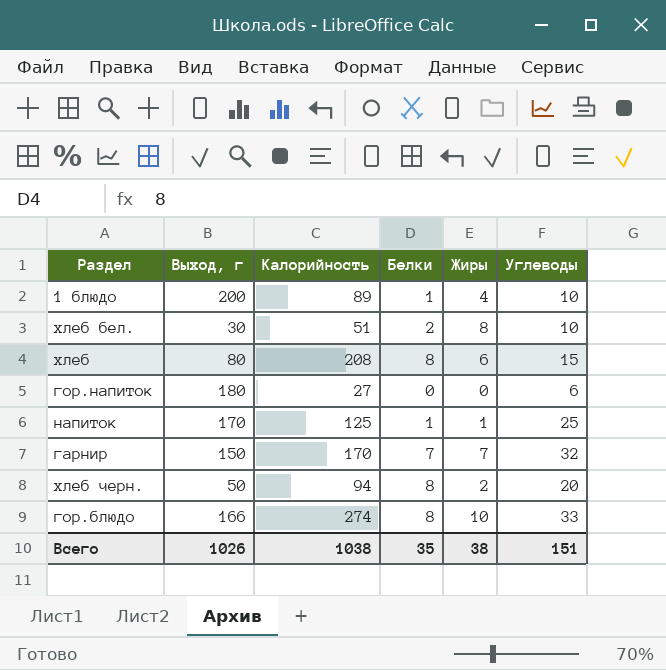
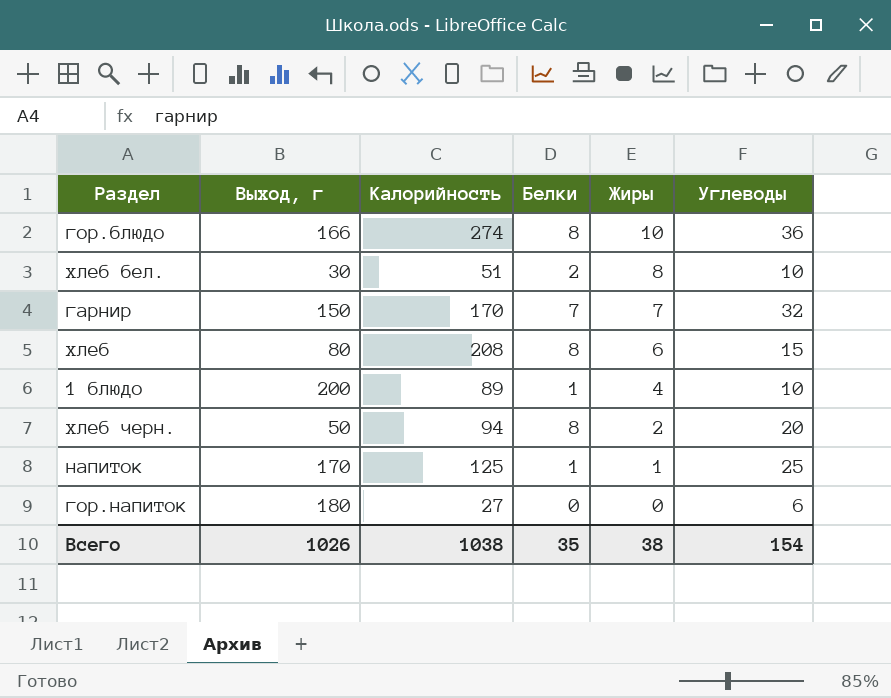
row order: none -> Жиры descending
гор.блюдо | Углеводы: 33 -> 36
Всего | Углеводы: 151 -> 154

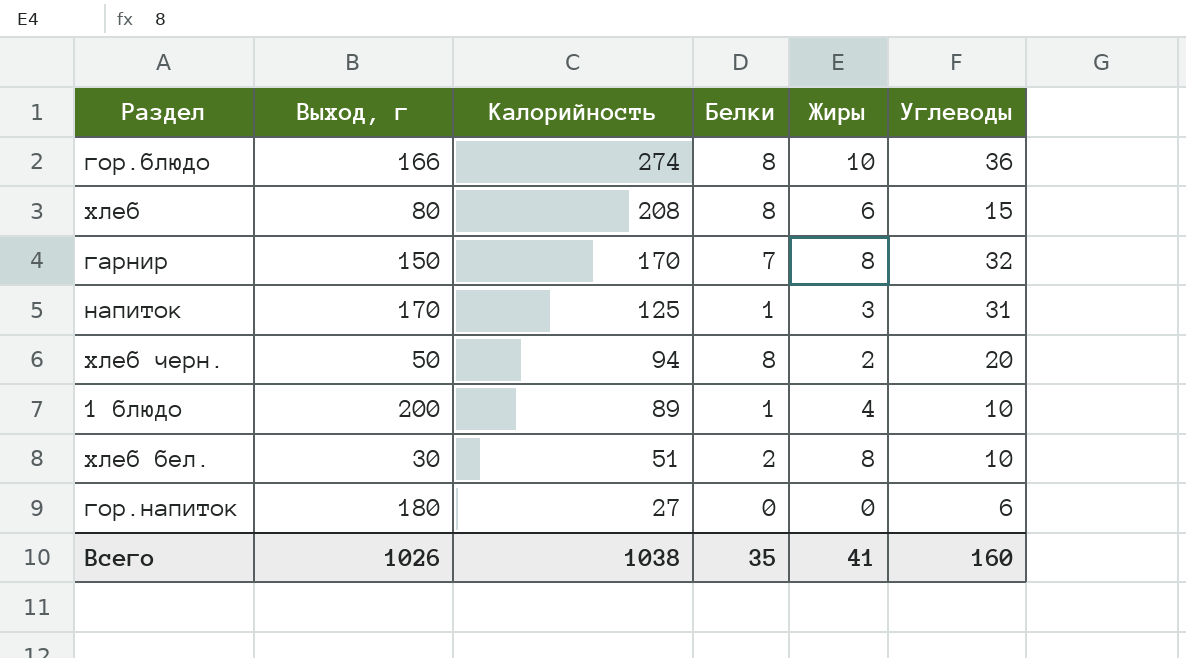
row order: Жиры descending -> Калорийность descending
гарнир | Жиры: 7 -> 8
напиток | Жиры: 1 -> 3
напиток | Углеводы: 25 -> 31
Всего | Жиры: 38 -> 41
Всего | Углеводы: 154 -> 160

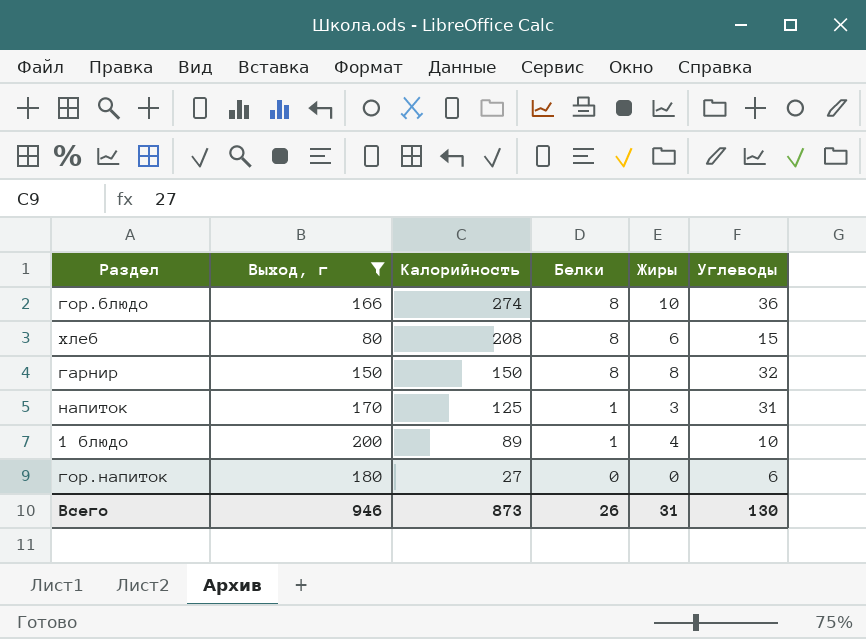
filter: none -> Выход, г >= 80
гарнир | Калорийность: 170 -> 150
гарнир | Белки: 7 -> 8
Всего | Выход, г: 1026 -> 946
Всего | Калорийность: 1038 -> 873
Всего | Белки: 35 -> 26
Всего | Жиры: 41 -> 31
Всего | Углеводы: 160 -> 130

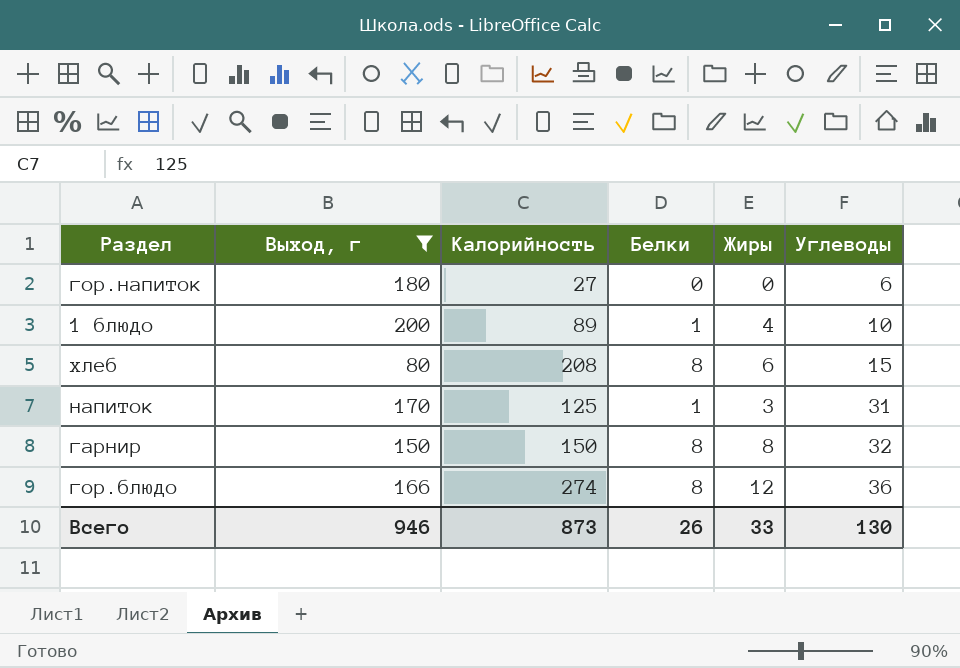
row order: Калорийность descending -> Углеводы ascending
гор.блюдо | Жиры: 10 -> 12
Всего | Жиры: 31 -> 33

